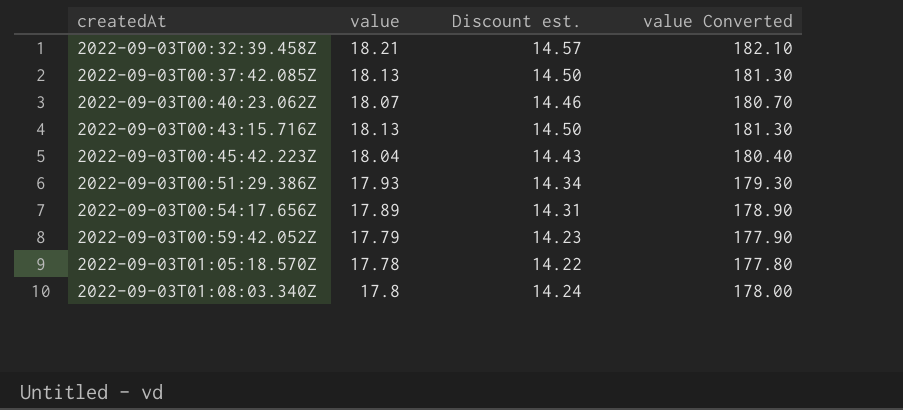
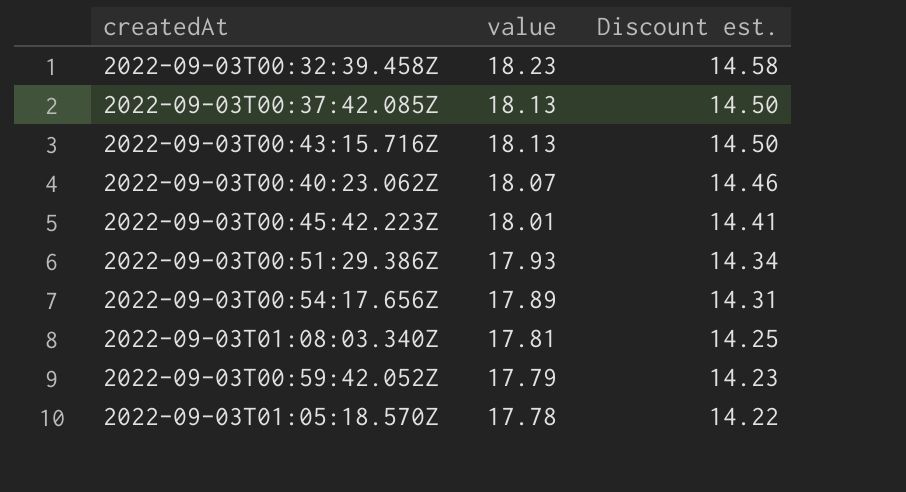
row order: createdAt ascending -> value descending
column value Converted | formula: [value] * 10 -> none
2022-09-03T00:32:39.458Z | value: 18.21 -> 18.23
2022-09-03T00:32:39.458Z | Discount est.: 14.57 -> 14.58
2022-09-03T00:45:42.223Z | value: 18.04 -> 18.01
2022-09-03T00:45:42.223Z | Discount est.: 14.43 -> 14.41
2022-09-03T01:08:03.340Z | value: 17.8 -> 17.81
2022-09-03T01:08:03.340Z | Discount est.: 14.24 -> 14.25

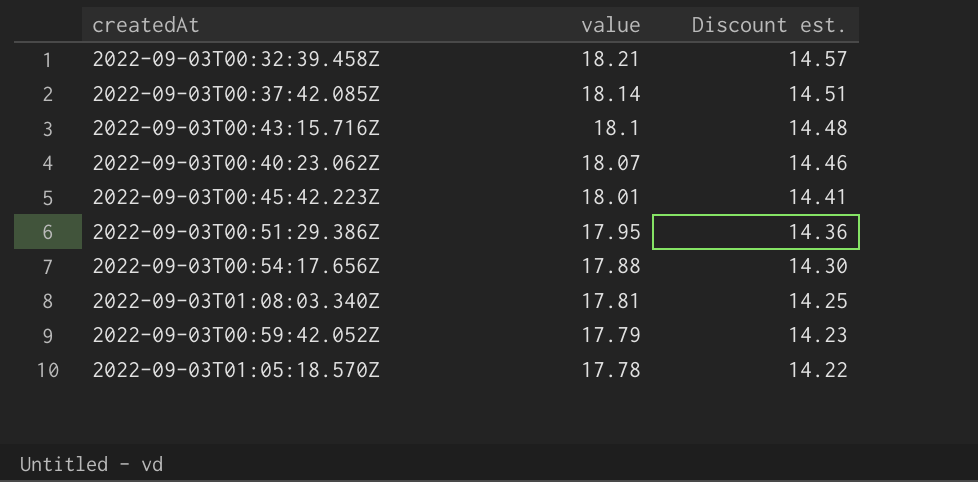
2022-09-03T00:32:39.458Z | value: 18.23 -> 18.21
2022-09-03T00:32:39.458Z | Discount est.: 14.58 -> 14.57
2022-09-03T00:37:42.085Z | value: 18.13 -> 18.14
2022-09-03T00:37:42.085Z | Discount est.: 14.50 -> 14.51
2022-09-03T00:43:15.716Z | value: 18.13 -> 18.1
2022-09-03T00:43:15.716Z | Discount est.: 14.50 -> 14.48
2022-09-03T00:51:29.386Z | value: 17.93 -> 17.95
2022-09-03T00:51:29.386Z | Discount est.: 14.34 -> 14.36
2022-09-03T00:54:17.656Z | value: 17.89 -> 17.88
2022-09-03T00:54:17.656Z | Discount est.: 14.31 -> 14.30

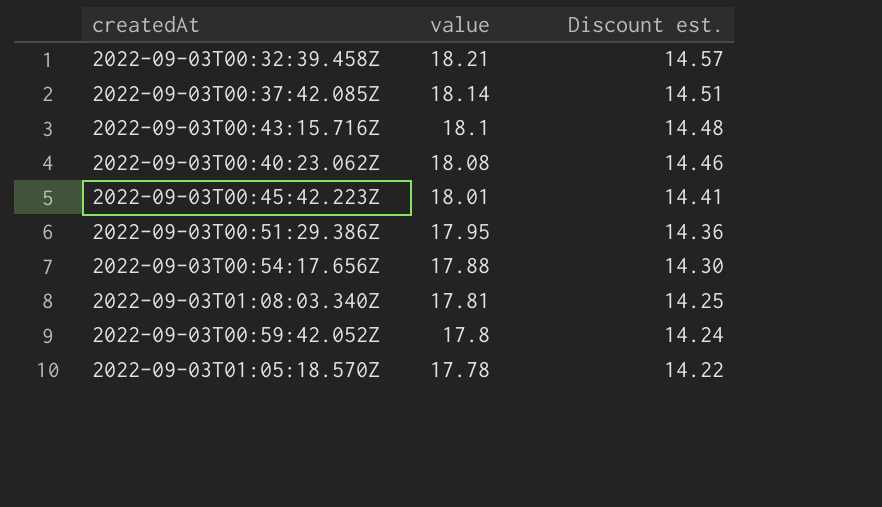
2022-09-03T00:40:23.062Z | value: 18.07 -> 18.08
2022-09-03T00:59:42.052Z | value: 17.79 -> 17.8
2022-09-03T00:59:42.052Z | Discount est.: 14.23 -> 14.24

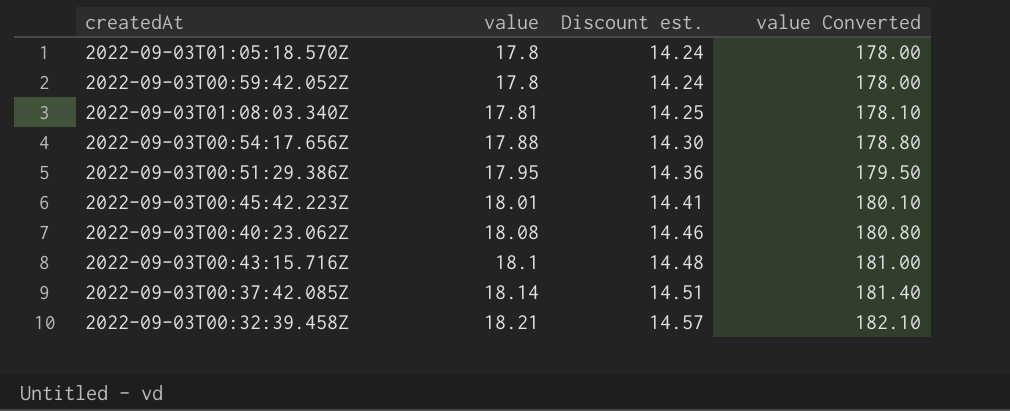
row order: value descending -> value ascending
column value Converted | formula: none -> [value] * 10
2022-09-03T01:05:18.570Z | value: 17.78 -> 17.8
2022-09-03T01:05:18.570Z | Discount est.: 14.22 -> 14.24

